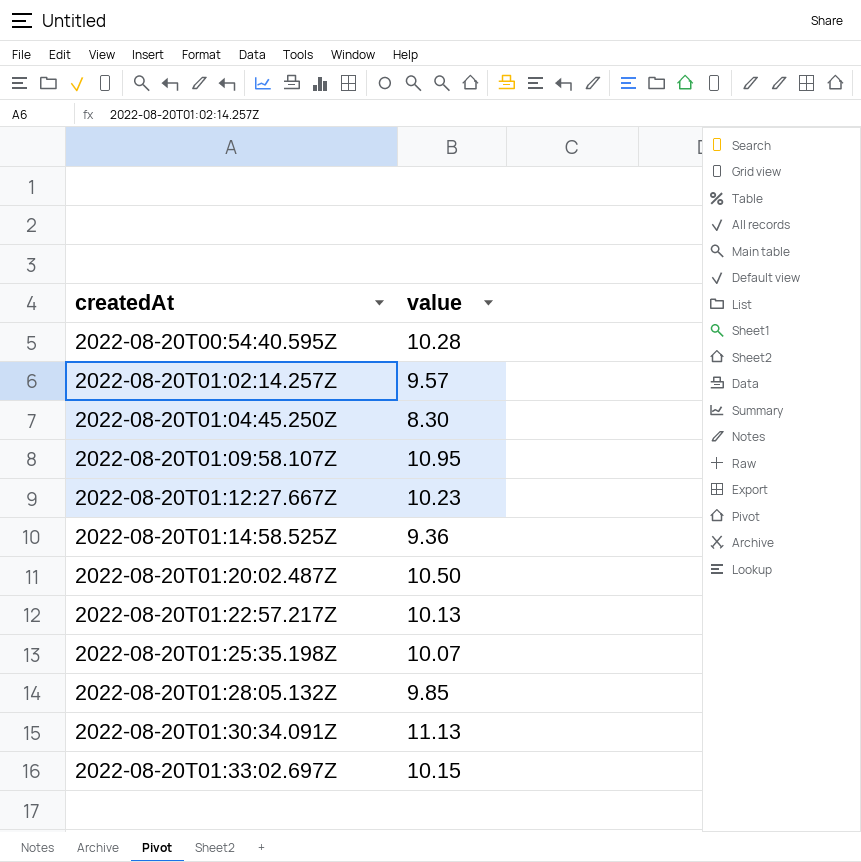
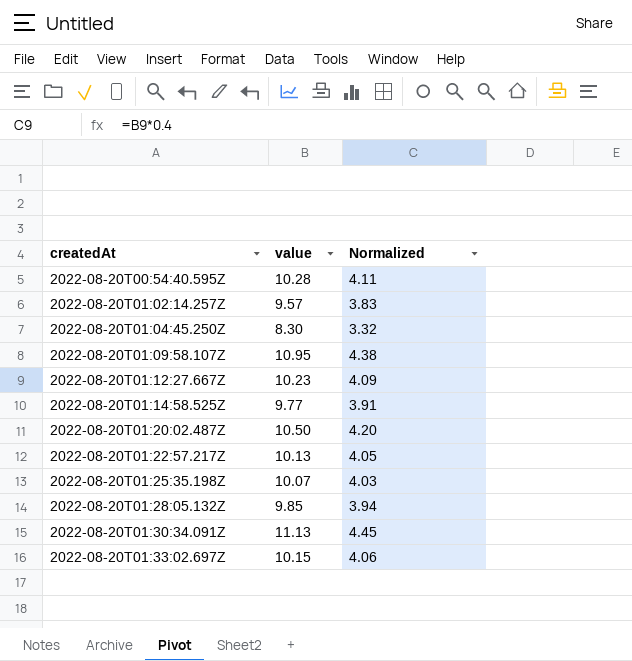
column Normalized | formula: none -> [value] * 0.4
2022-08-20T01:14:58.525Z | value: 9.36 -> 9.77

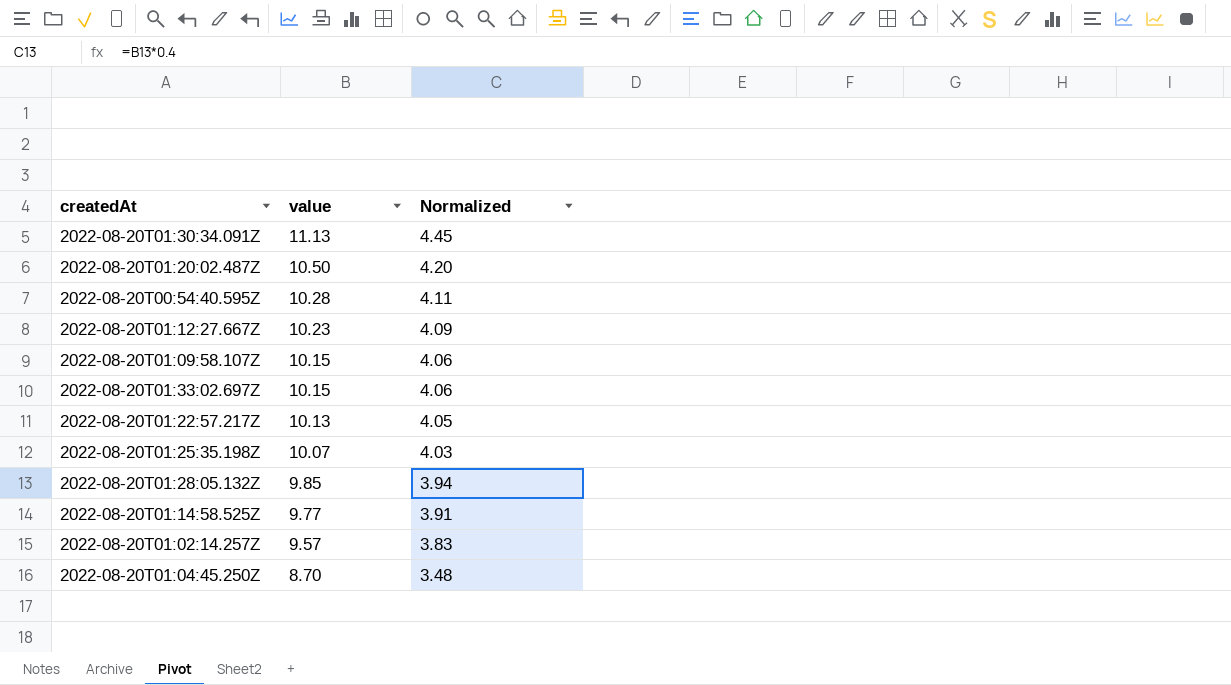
row order: createdAt ascending -> value descending
2022-08-20T01:09:58.107Z | value: 10.95 -> 10.15
2022-08-20T01:09:58.107Z | Normalized: 4.38 -> 4.06
2022-08-20T01:04:45.250Z | value: 8.30 -> 8.70
2022-08-20T01:04:45.250Z | Normalized: 3.32 -> 3.48

